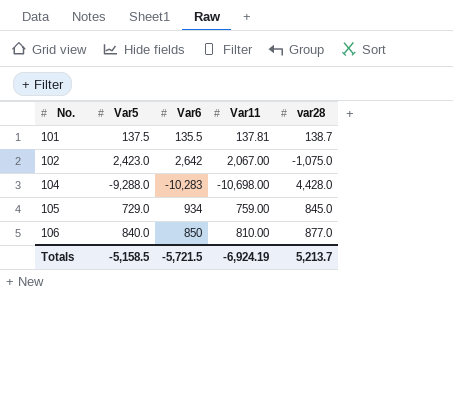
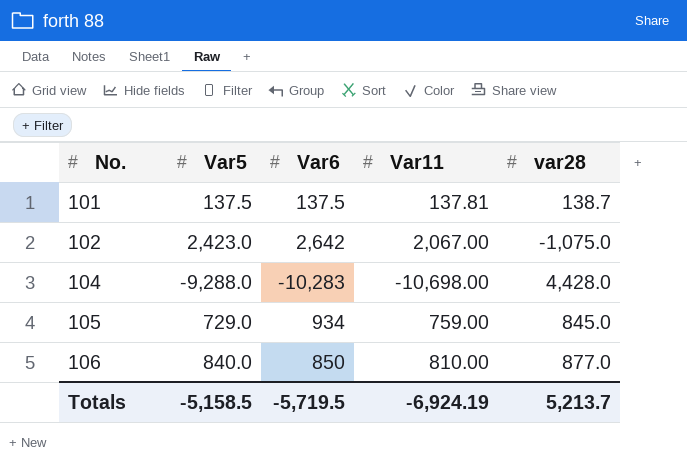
101 | Var6: 135.5 -> 137.5
Totals | Var6: -5,721.5 -> -5,719.5

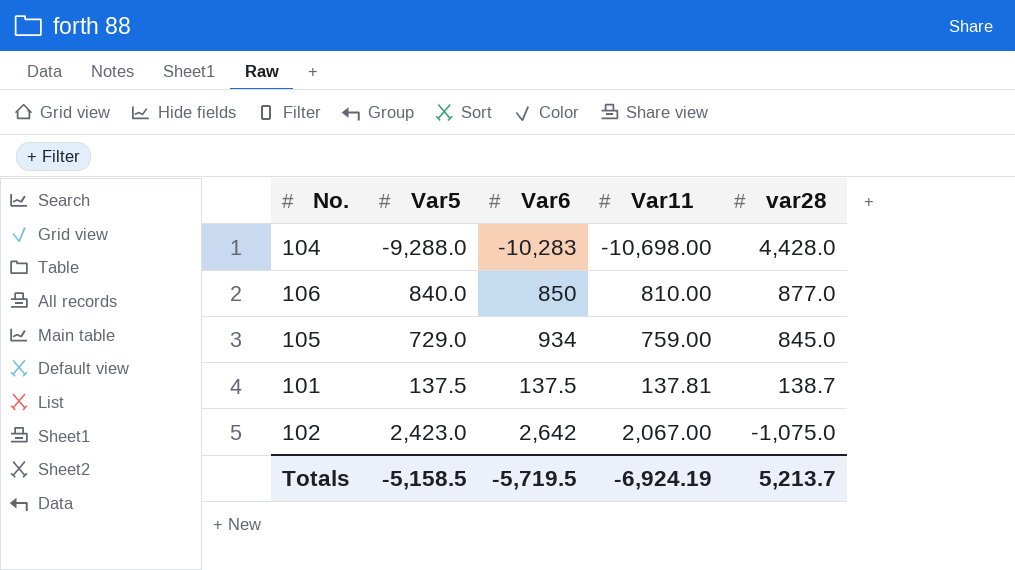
row order: No. ascending -> var28 descending

